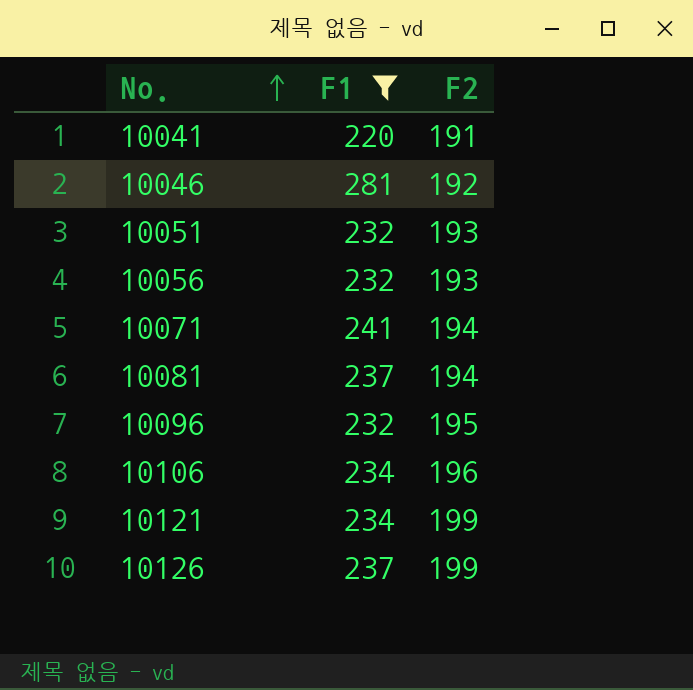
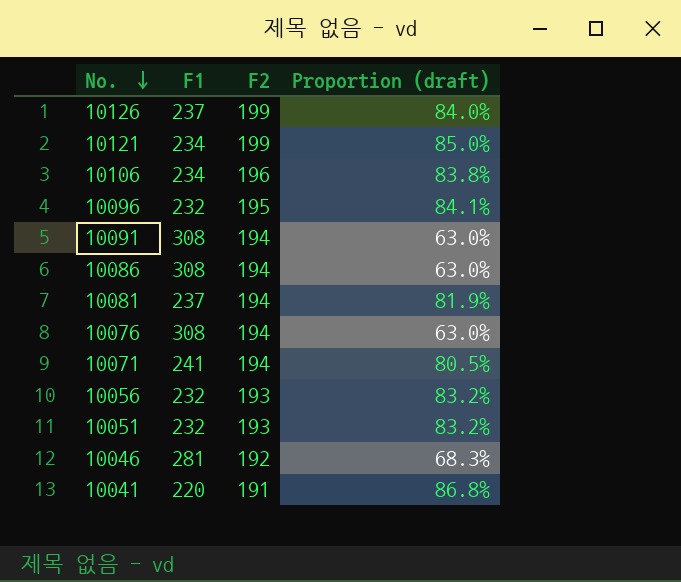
filter: F1 != 308 -> none
row order: No. ascending -> No. descending
column Proportion (draft) | formula: none -> [F2] / [F1]

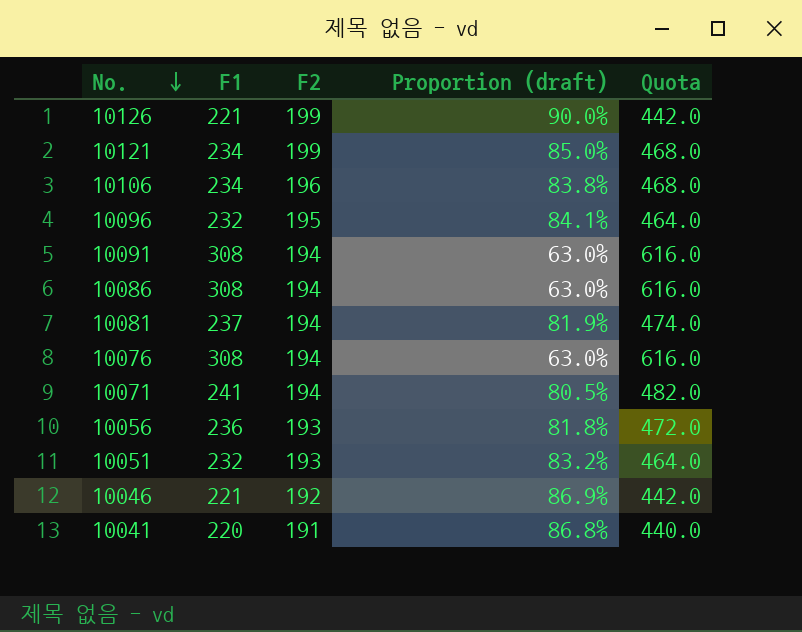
column Quota | formula: none -> [F1] * 2
10126 | F1: 237 -> 221
10126 | Proportion (draft): 84.0% -> 90.0%
10056 | F1: 232 -> 236
10056 | Proportion (draft): 83.2% -> 81.8%
10046 | F1: 281 -> 221
10046 | Proportion (draft): 68.3% -> 86.9%

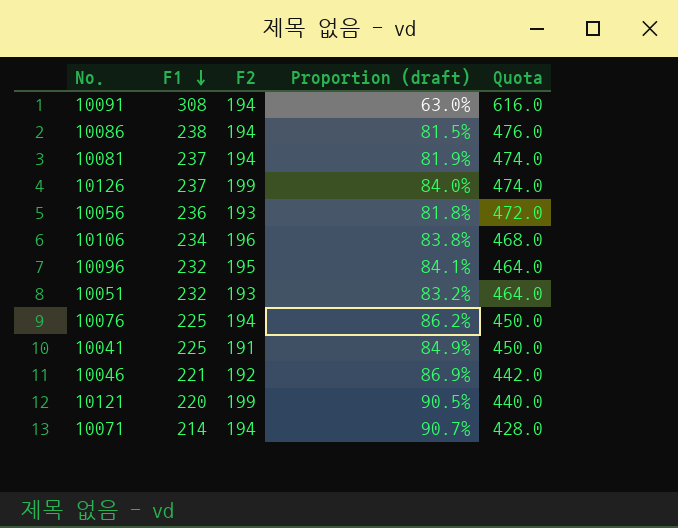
row order: No. descending -> F1 descending
10086 | F1: 308 -> 238
10086 | Proportion (draft): 63.0% -> 81.5%
10086 | Quota: 616.0 -> 476.0
10126 | F1: 221 -> 237
10126 | Proportion (draft): 90.0% -> 84.0%
10126 | Quota: 442.0 -> 474.0
10076 | F1: 308 -> 225
10076 | Proportion (draft): 63.0% -> 86.2%
10076 | Quota: 616.0 -> 450.0
10041 | F1: 220 -> 225
10041 | Proportion (draft): 86.8% -> 84.9%
10041 | Quota: 440.0 -> 450.0
10121 | F1: 234 -> 220
10121 | Proportion (draft): 85.0% -> 90.5%
10121 | Quota: 468.0 -> 440.0
10071 | F1: 241 -> 214
10071 | Proportion (draft): 80.5% -> 90.7%
10071 | Quota: 482.0 -> 428.0

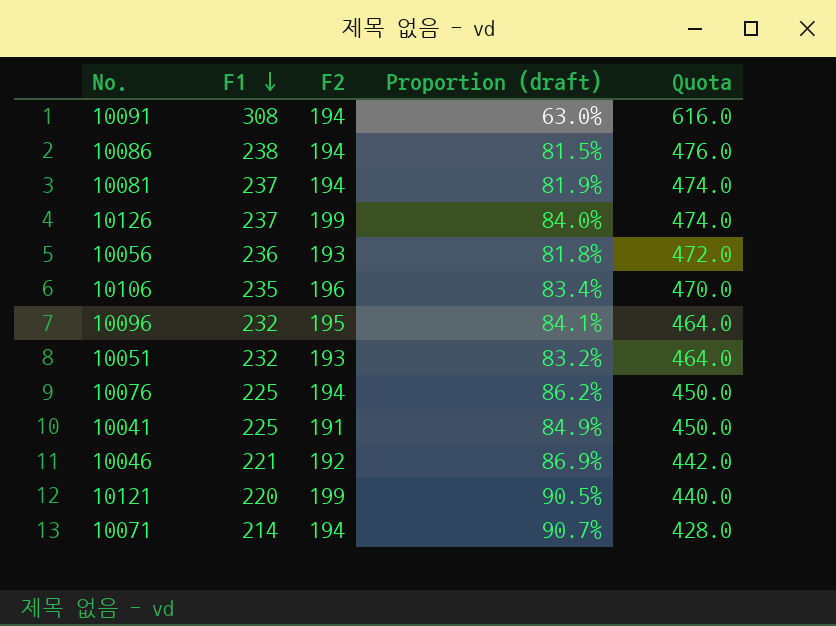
10106 | F1: 234 -> 235
10106 | Proportion (draft): 83.8% -> 83.4%
10106 | Quota: 468.0 -> 470.0

